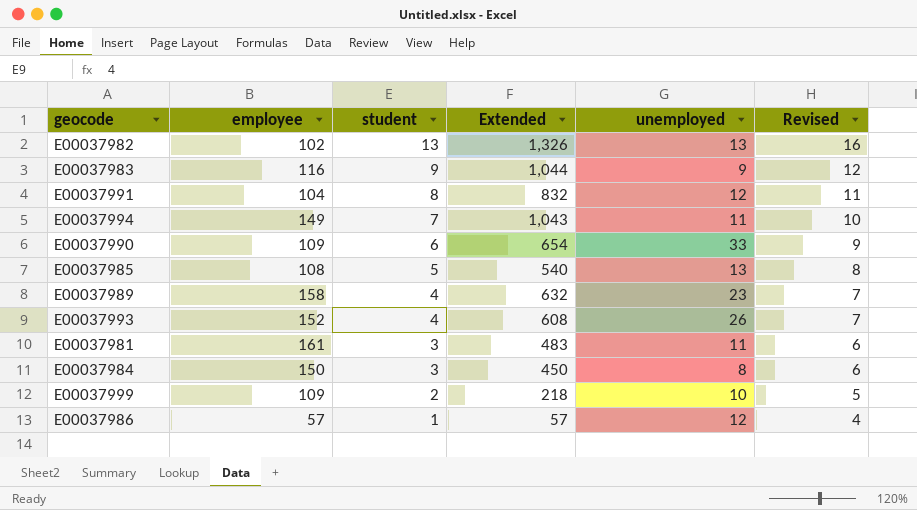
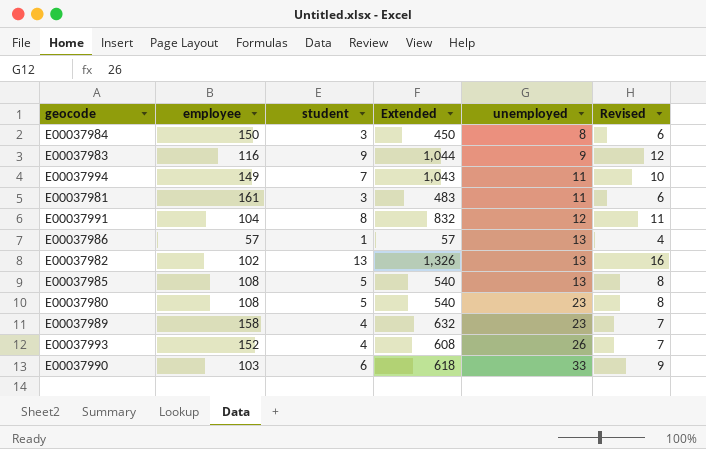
row order: student descending -> unemployed ascending
row E00037999: 109 | 2 | 218 | 10 | 5 -> none
E00037986 | unemployed: 12 -> 13
row E00037980: none -> 108 | 5 | 540 | 23 | 8
E00037990 | employee: 109 -> 103
E00037990 | Extended: 654 -> 618

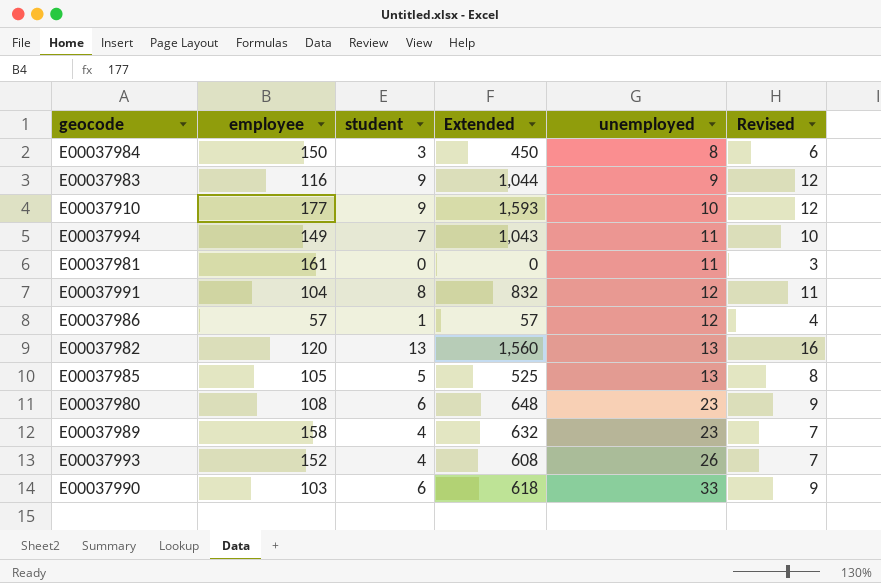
row E00037910: none -> 177 | 9 | 1,593 | 10 | 12
E00037981 | student: 3 -> 0
E00037981 | Extended: 483 -> 0
E00037981 | Revised: 6 -> 3
E00037986 | unemployed: 13 -> 12
E00037982 | employee: 102 -> 120
E00037982 | Extended: 1,326 -> 1,560
E00037985 | employee: 108 -> 105
E00037985 | Extended: 540 -> 525
E00037980 | student: 5 -> 6
E00037980 | Extended: 540 -> 648
E00037980 | Revised: 8 -> 9

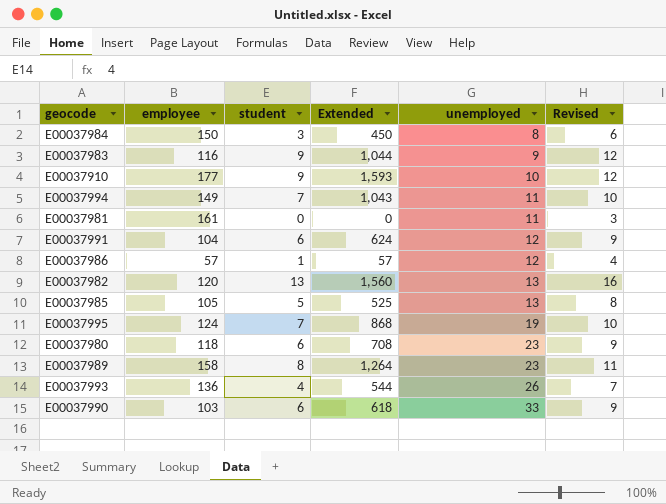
E00037991 | student: 8 -> 6
E00037991 | Extended: 832 -> 624
E00037991 | Revised: 11 -> 9
row E00037995: none -> 124 | 7 | 868 | 19 | 10
E00037980 | employee: 108 -> 118
E00037980 | Extended: 648 -> 708
E00037989 | student: 4 -> 8
E00037989 | Extended: 632 -> 1,264
E00037989 | Revised: 7 -> 11
E00037993 | employee: 152 -> 136
E00037993 | Extended: 608 -> 544

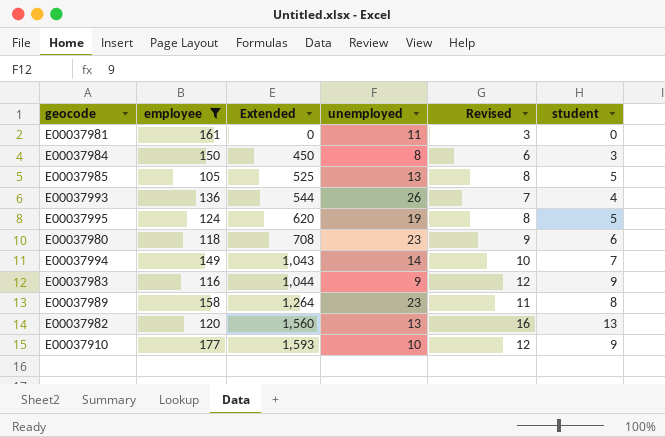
filter: none -> employee >= 105
row order: unemployed ascending -> Extended ascending
column student | position: 3 -> 6
E00037995 | Extended: 868 -> 620
E00037995 | Revised: 10 -> 8
E00037995 | student: 7 -> 5
E00037994 | unemployed: 11 -> 14

